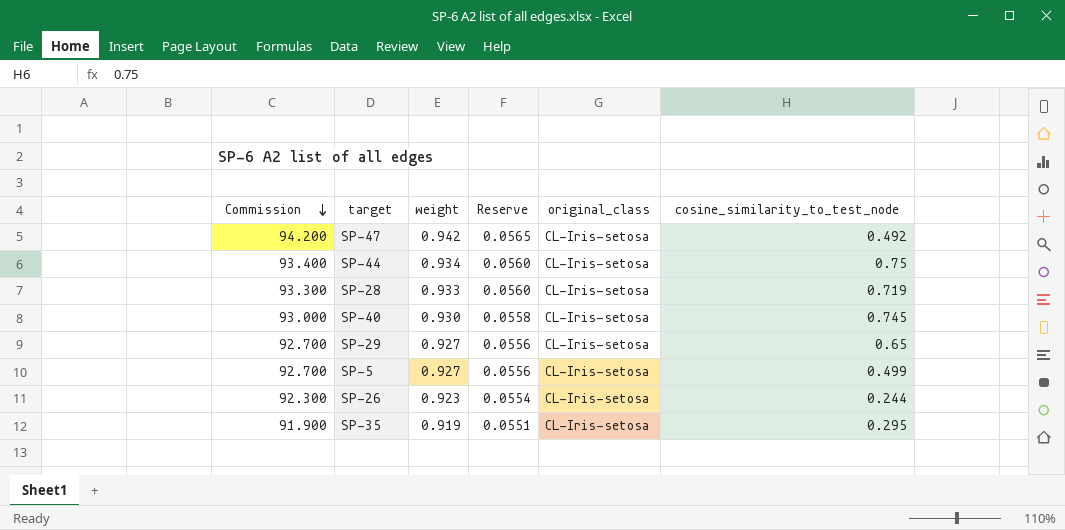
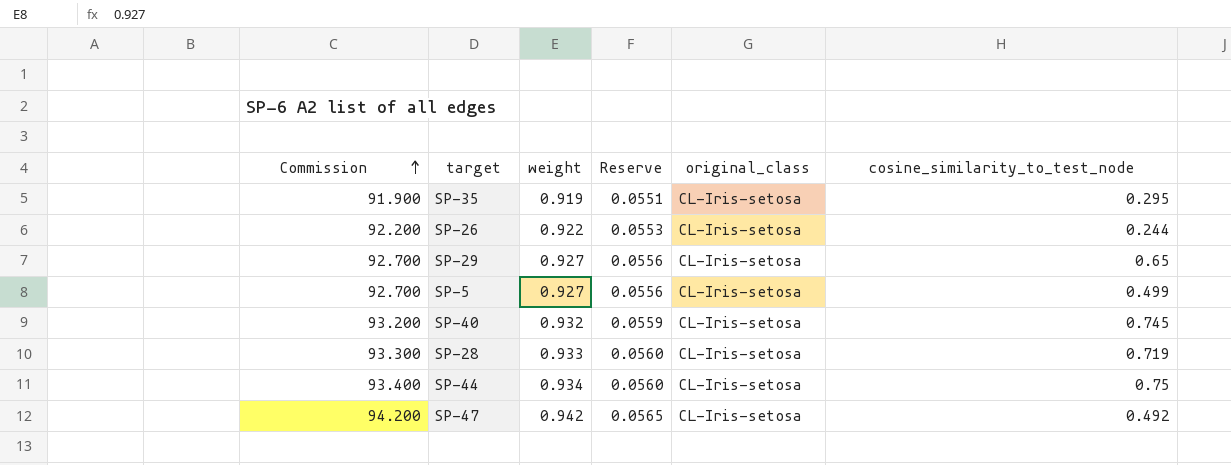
row order: Commission descending -> Commission ascending
SP-26 | Commission: 92.300 -> 92.200
SP-26 | weight: 0.923 -> 0.922
SP-26 | Reserve: 0.0554 -> 0.0553
SP-40 | Commission: 93.000 -> 93.200
SP-40 | weight: 0.930 -> 0.932
SP-40 | Reserve: 0.0558 -> 0.0559

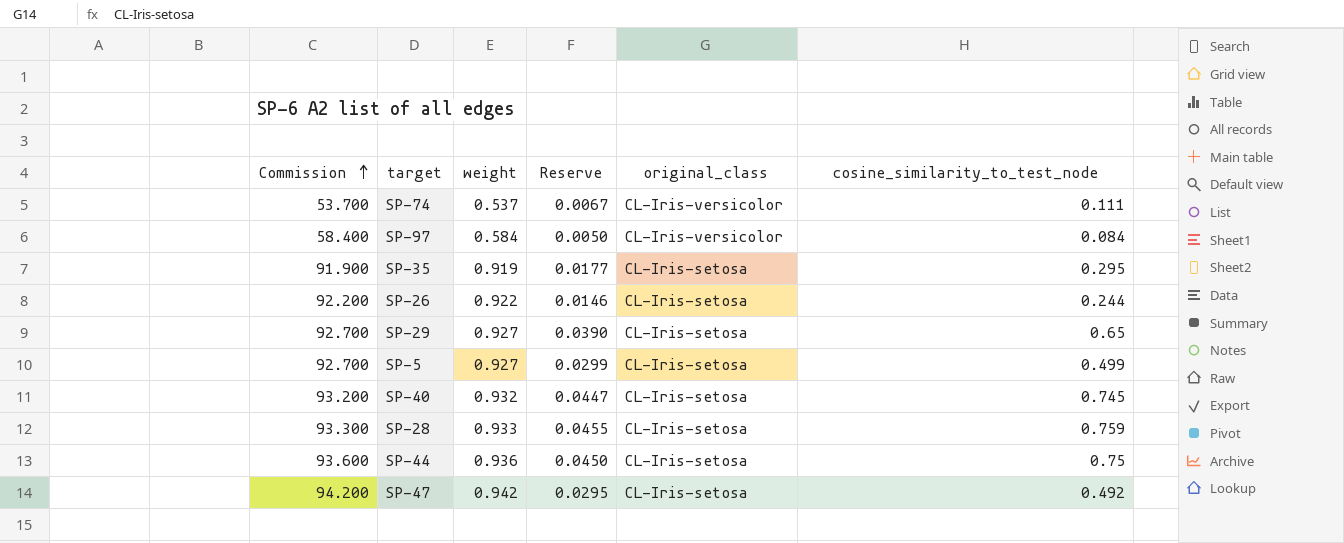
column Reserve | formula: [weight] * 0.06 -> [cosine_similarity_to_test_node] * 0.06
row SP-74: none -> 53.700 | 0.537 | 0.0067 | CL-Iris-versicolor | 0.111
row SP-97: none -> 58.400 | 0.584 | 0.0050 | CL-Iris-versicolor | 0.084
SP-28 | cosine_similarity_to_test_node: 0.719 -> 0.759
SP-44 | Commission: 93.400 -> 93.600
SP-44 | weight: 0.934 -> 0.936

